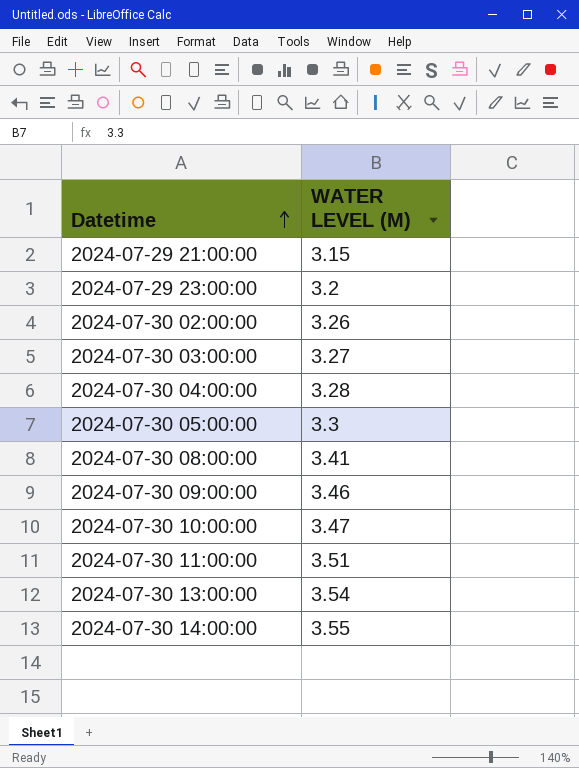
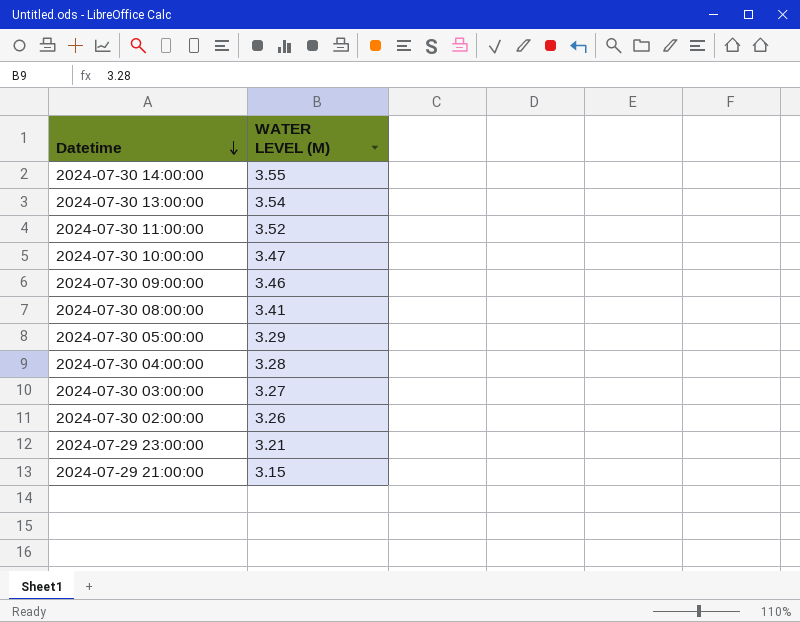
row order: Datetime ascending -> Datetime descending
2024-07-30 11:00:00 | WATER LEVEL (M): 3.51 -> 3.52
2024-07-30 05:00:00 | WATER LEVEL (M): 3.3 -> 3.29
2024-07-29 23:00:00 | WATER LEVEL (M): 3.2 -> 3.21

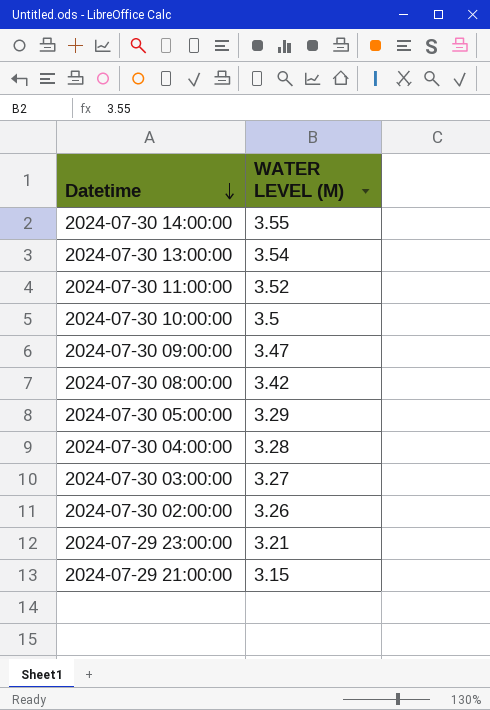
2024-07-30 10:00:00 | WATER LEVEL (M): 3.47 -> 3.5
2024-07-30 09:00:00 | WATER LEVEL (M): 3.46 -> 3.47
2024-07-30 08:00:00 | WATER LEVEL (M): 3.41 -> 3.42

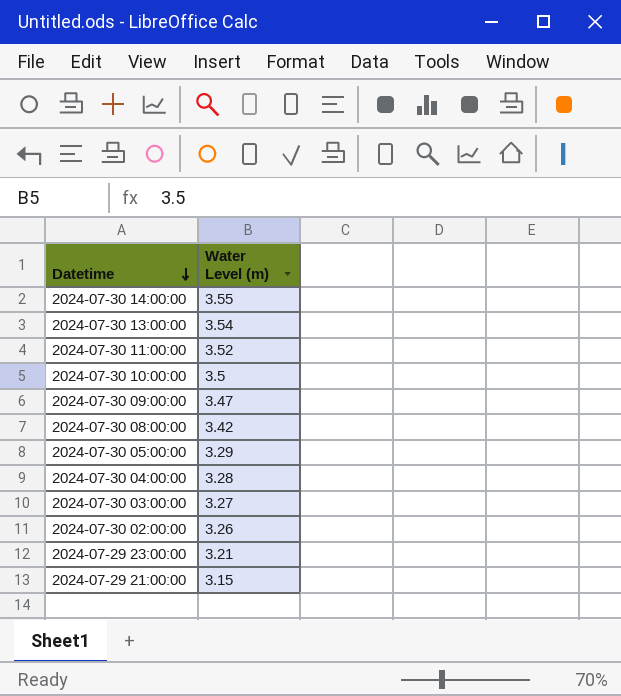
column name: WATER LEVEL (M) -> Water Level (m)

